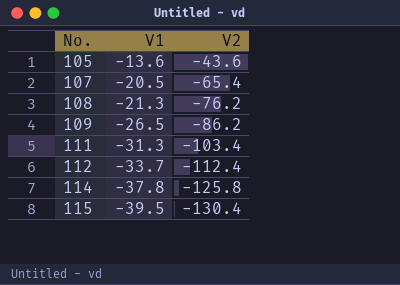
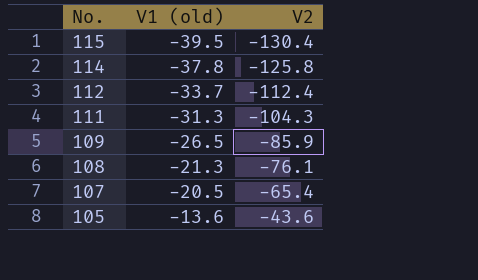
row order: No. ascending -> No. descending
column name: V1 -> V1 (old)
111 | V2: -103.4 -> -104.3
109 | V2: -86.2 -> -85.9
108 | V2: -76.2 -> -76.1

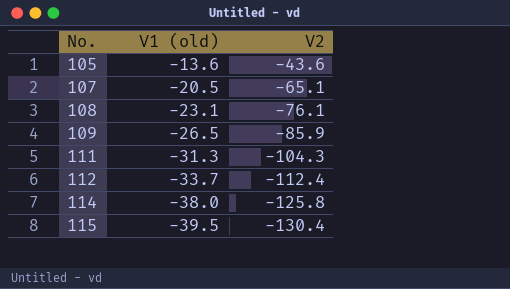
row order: No. descending -> No. ascending
107 | V2: -65.4 -> -65.1
108 | V1 (old): -21.3 -> -23.1
114 | V1 (old): -37.8 -> -38.0

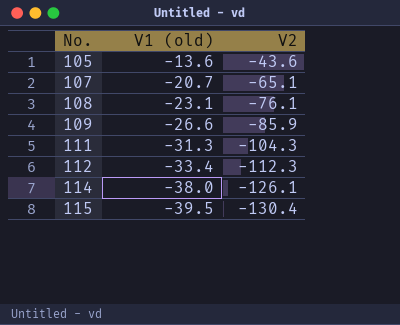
107 | V1 (old): -20.5 -> -20.7
109 | V1 (old): -26.5 -> -26.6
112 | V1 (old): -33.7 -> -33.4
112 | V2: -112.4 -> -112.3
114 | V2: -125.8 -> -126.1

